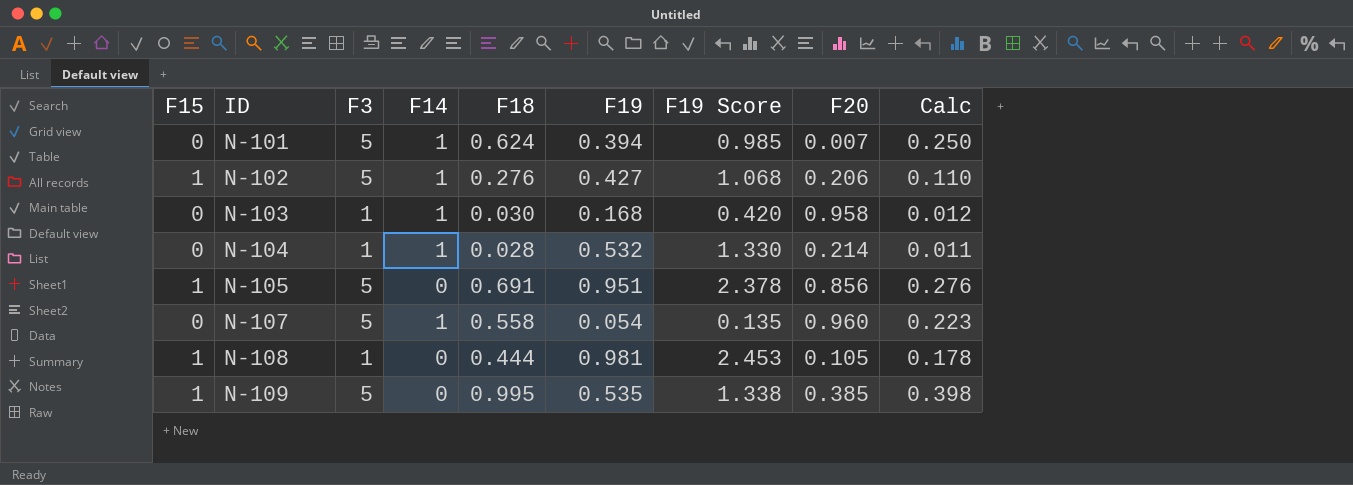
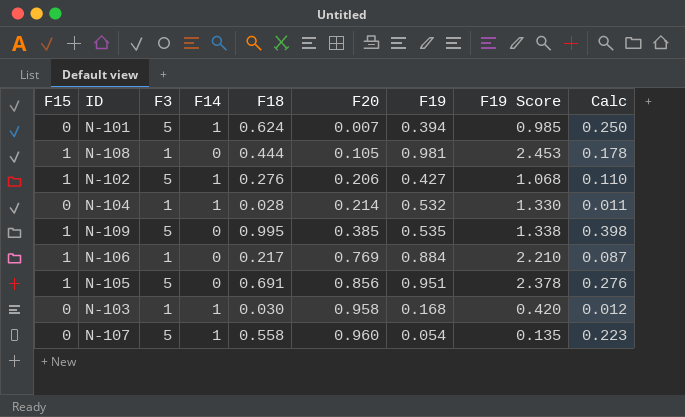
row order: ID ascending -> F20 ascending
column F20 | position: 8 -> 6
row N-106: none -> 1 | 1 | 0 | 0.217 | 0.769 | 0.884 | 2.210 | 0.087

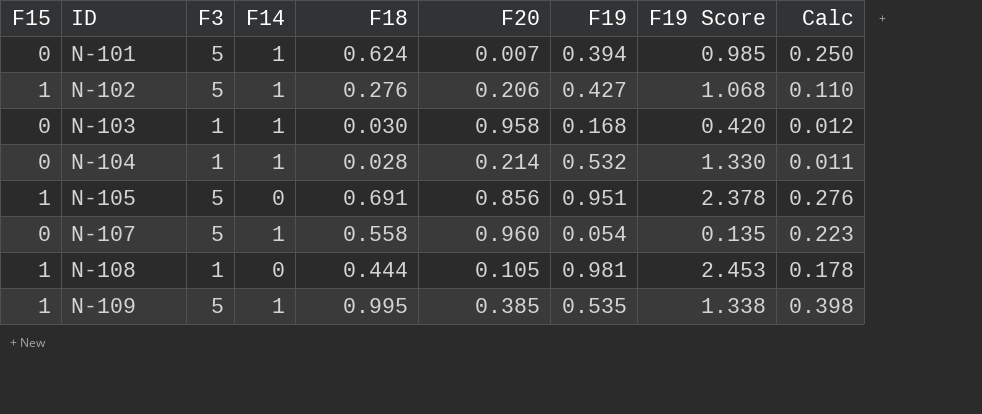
row order: F20 ascending -> ID ascending
row N-106: 1 | 1 | 0 | 0.217 | 0.769 | 0.884 | 2.210 | 0.087 -> none
N-109 | F14: 0 -> 1

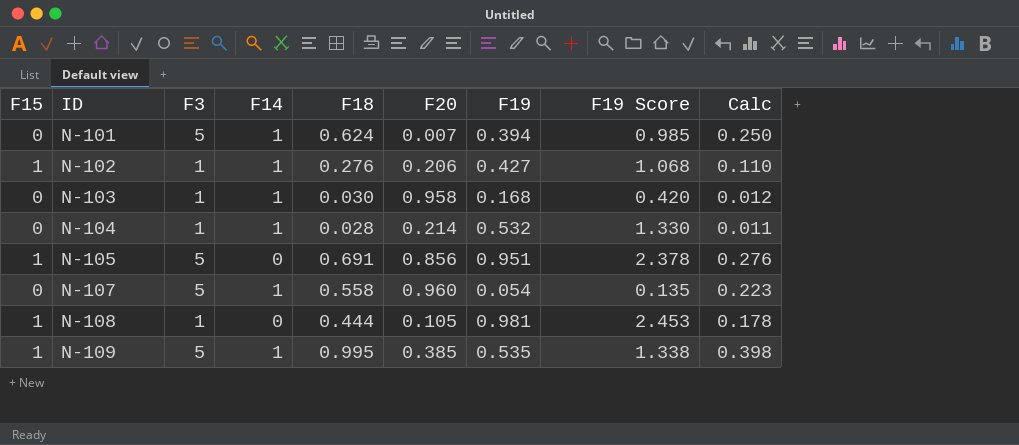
N-102 | F3: 5 -> 1

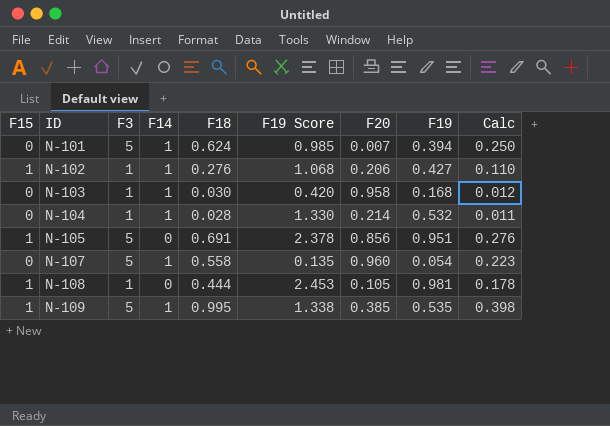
column F19 Score | position: 8 -> 6

